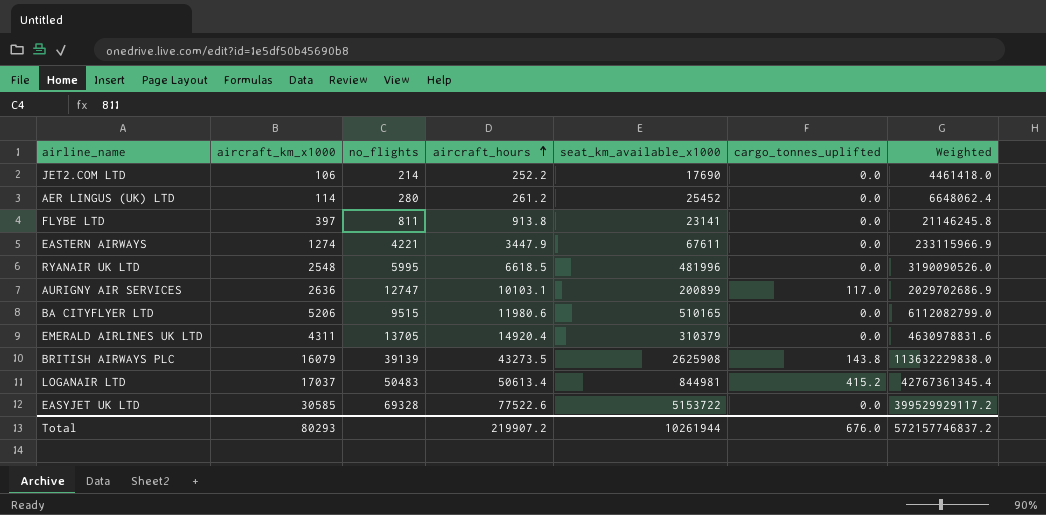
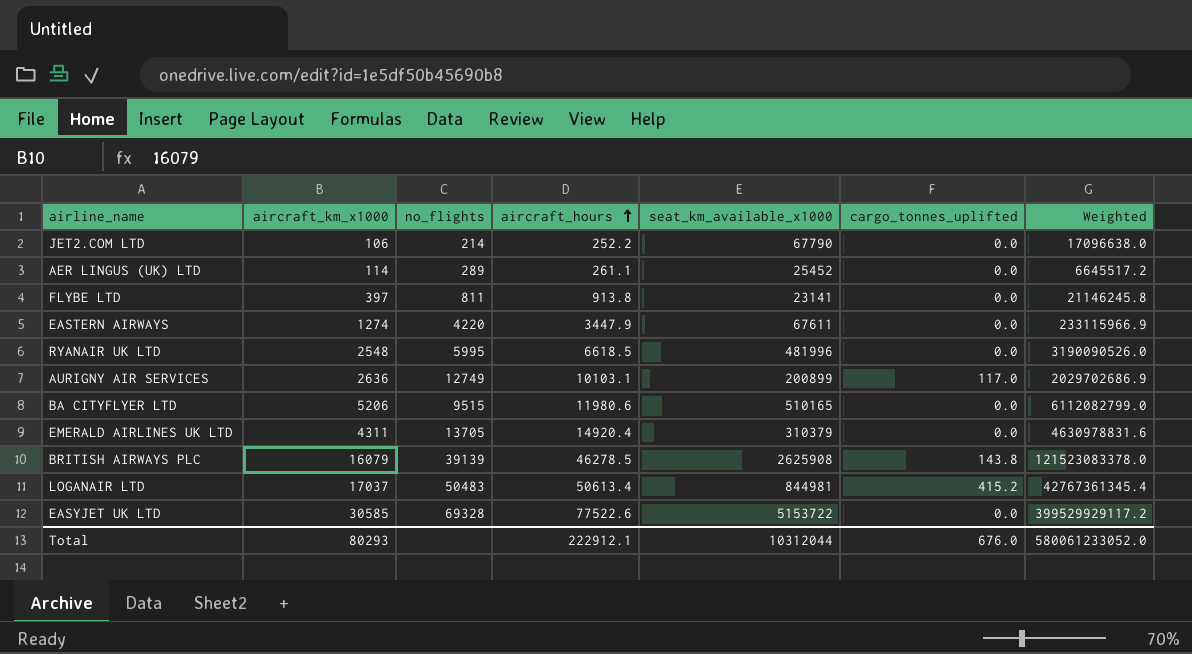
JET2.COM LTD | seat_km_available_x1000: 17690 -> 67790
JET2.COM LTD | Weighted: 4461418.0 -> 17096638.0
AER LINGUS (UK) LTD | no_flights: 280 -> 289
AER LINGUS (UK) LTD | aircraft_hours: 261.2 -> 261.1
AER LINGUS (UK) LTD | Weighted: 6648062.4 -> 6645517.2
EASTERN AIRWAYS | no_flights: 4221 -> 4220
AURIGNY AIR SERVICES | no_flights: 12747 -> 12749
BRITISH AIRWAYS PLC | aircraft_hours: 43273.5 -> 46278.5
BRITISH AIRWAYS PLC | Weighted: 113632229838.0 -> 121523083378.0
Total | aircraft_hours: 219907.2 -> 222912.1
Total | seat_km_available_x1000: 10261944 -> 10312044
Total | Weighted: 572157746837.2 -> 580061233052.0

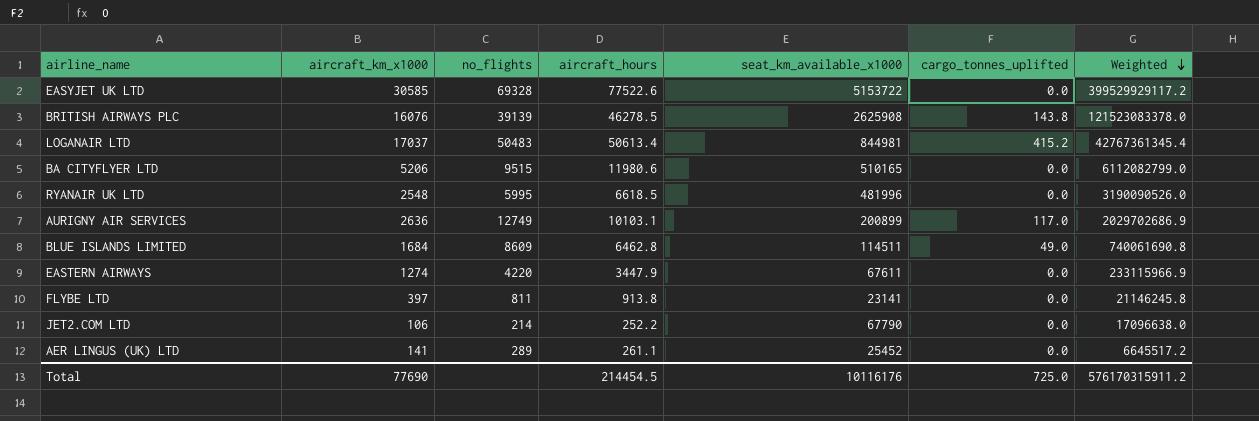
row order: aircraft_hours ascending -> Weighted descending
row EMERALD AIRLINES UK LTD: 4311 | 13705 | 14920.4 | 310379 | 0.0 | 4630978831.6 -> none
BRITISH AIRWAYS PLC | aircraft_km_x1000: 16079 -> 16076
row BLUE ISLANDS LIMITED: none -> 1684 | 8609 | 6462.8 | 114511 | 49.0 | 740061690.8
AER LINGUS (UK) LTD | aircraft_km_x1000: 114 -> 141
Total | aircraft_km_x1000: 80293 -> 77690
Total | aircraft_hours: 222912.1 -> 214454.5
Total | seat_km_available_x1000: 10312044 -> 10116176
Total | cargo_tonnes_uplifted: 676.0 -> 725.0
Total | Weighted: 580061233052.0 -> 576170315911.2

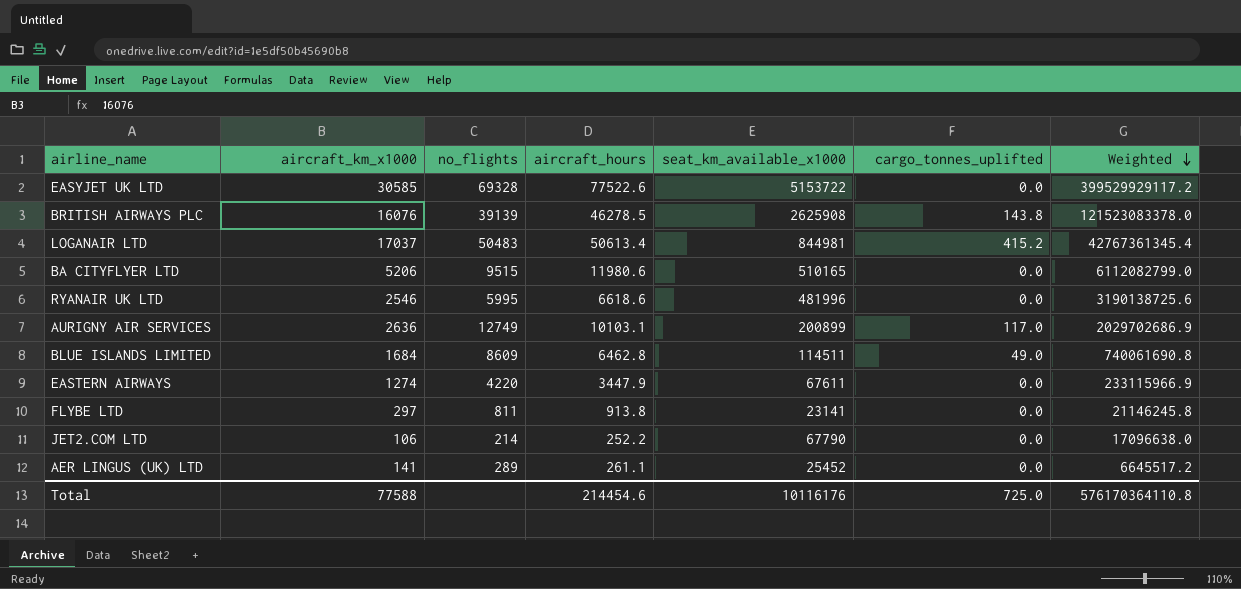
RYANAIR UK LTD | aircraft_km_x1000: 2548 -> 2546
RYANAIR UK LTD | aircraft_hours: 6618.5 -> 6618.6
RYANAIR UK LTD | Weighted: 3190090526.0 -> 3190138725.6
FLYBE LTD | aircraft_km_x1000: 397 -> 297
Total | aircraft_km_x1000: 77690 -> 77588
Total | aircraft_hours: 214454.5 -> 214454.6
Total | Weighted: 576170315911.2 -> 576170364110.8

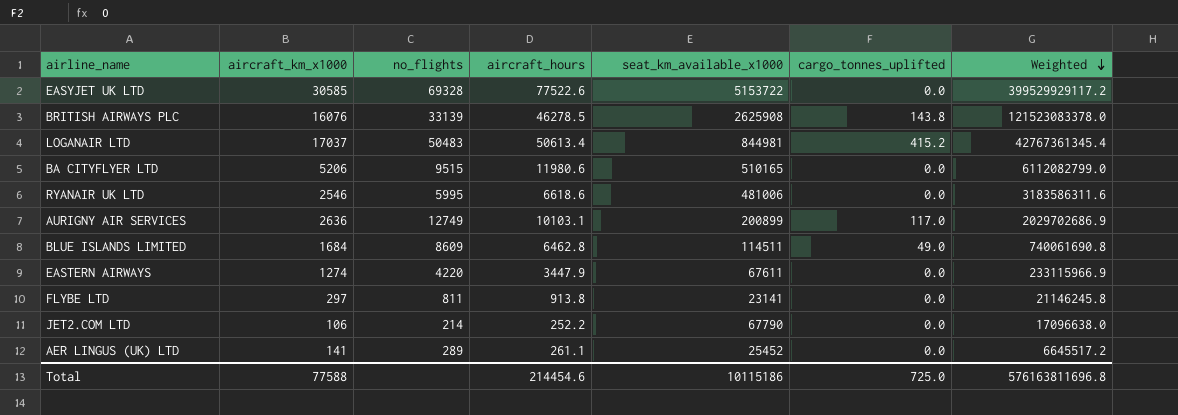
BRITISH AIRWAYS PLC | no_flights: 39139 -> 33139
RYANAIR UK LTD | seat_km_available_x1000: 481996 -> 481006
RYANAIR UK LTD | Weighted: 3190138725.6 -> 3183586311.6
Total | seat_km_available_x1000: 10116176 -> 10115186
Total | Weighted: 576170364110.8 -> 576163811696.8

